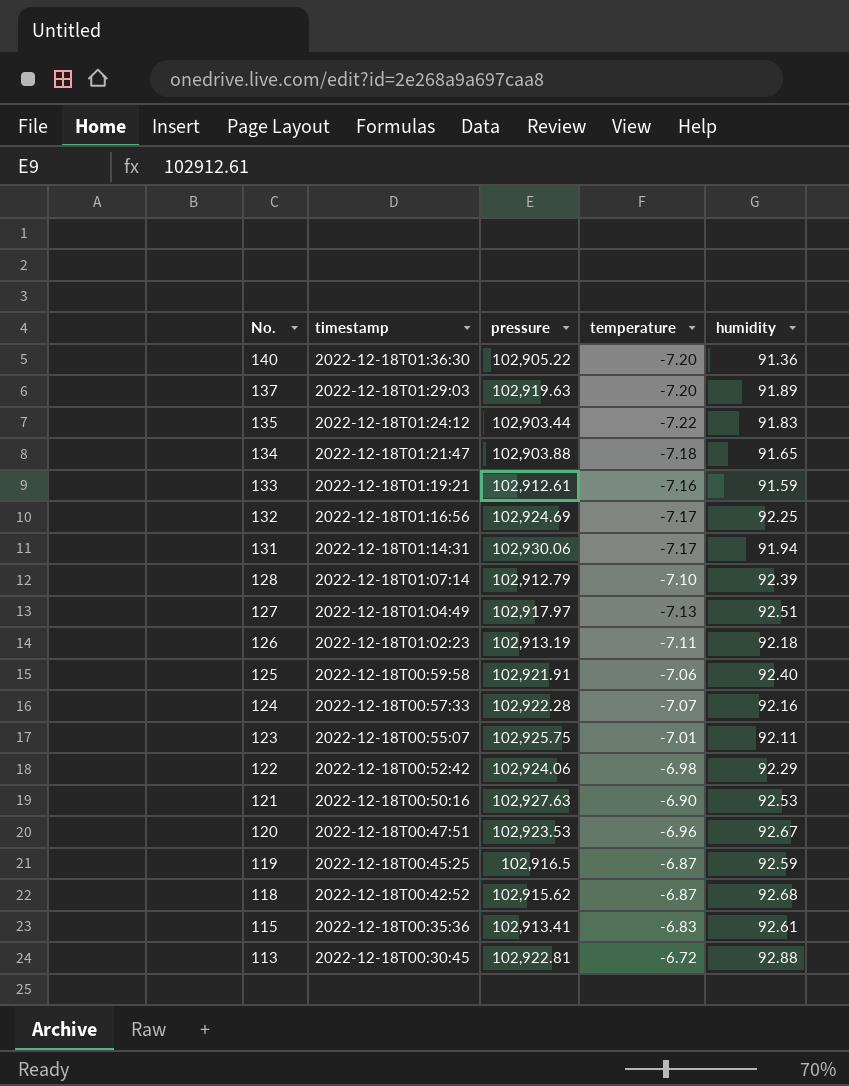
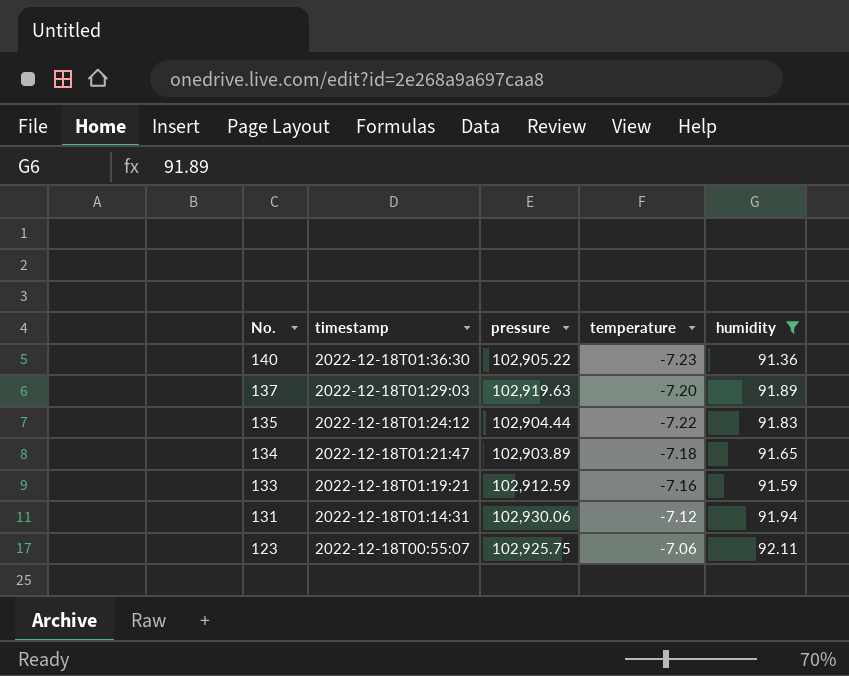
filter: none -> humidity <= 92.11
140 | temperature: -7.20 -> -7.23
135 | pressure: 102,903.44 -> 102,904.44
134 | pressure: 102,903.88 -> 102,903.89
133 | pressure: 102,912.61 -> 102,912.59
131 | temperature: -7.17 -> -7.12
123 | temperature: -7.01 -> -7.06

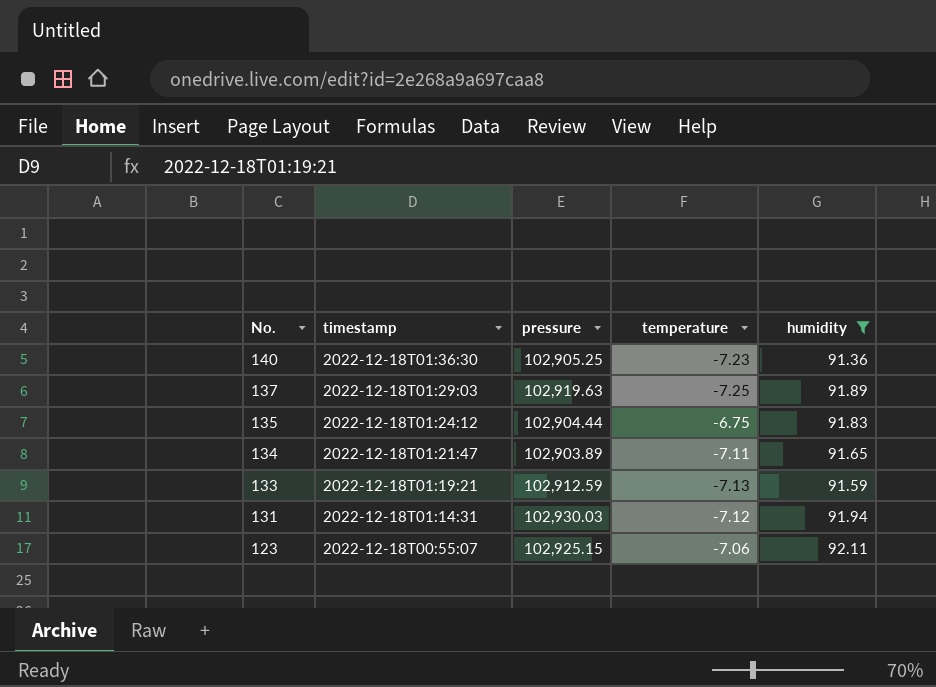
140 | pressure: 102,905.22 -> 102,905.25
137 | temperature: -7.20 -> -7.25
135 | temperature: -7.22 -> -6.75
134 | temperature: -7.18 -> -7.11
133 | temperature: -7.16 -> -7.13
131 | pressure: 102,930.06 -> 102,930.03
123 | pressure: 102,925.75 -> 102,925.15

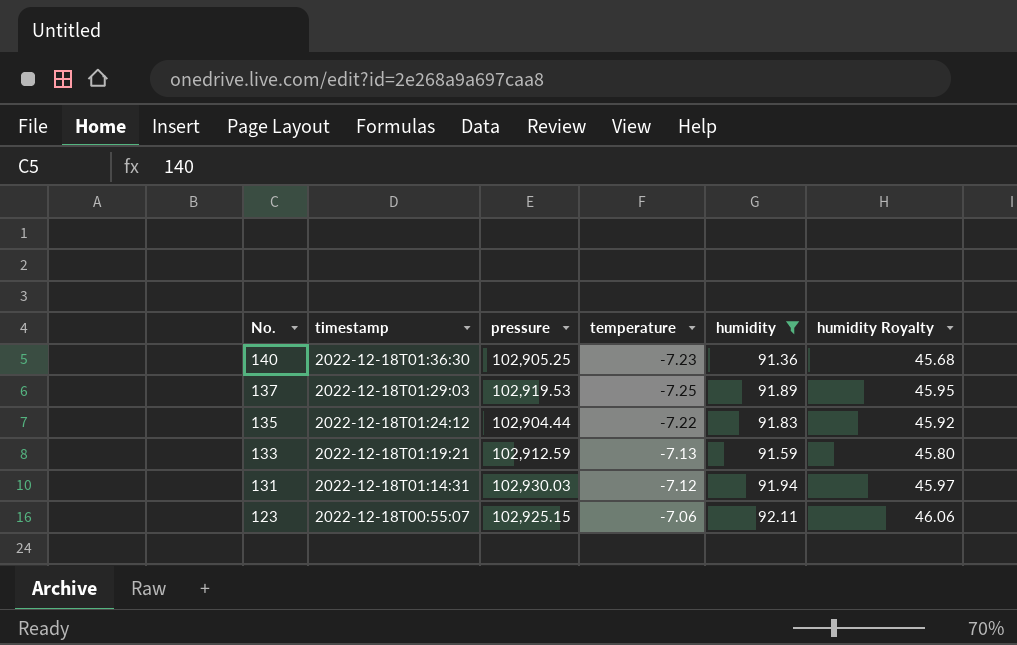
column humidity Royalty | formula: none -> [humidity] * 0.5
row 134: 2022-12-18T01:21:47 | 102,903.89 | -7.11 | 91.65 -> none
137 | pressure: 102,919.63 -> 102,919.53
135 | temperature: -6.75 -> -7.22

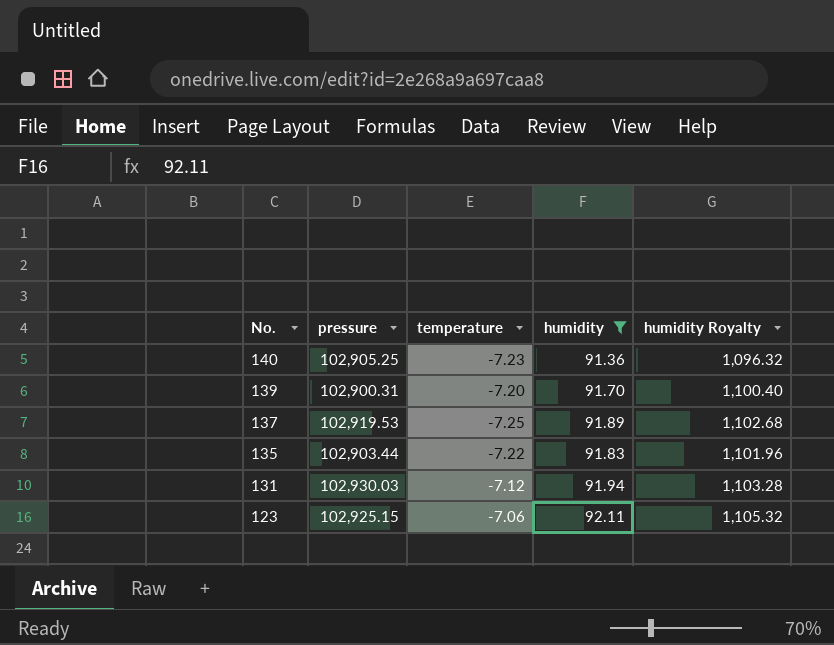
column timestamp | position: 2 -> none
column humidity Royalty | formula: [humidity] * 0.5 -> [humidity] * 12
row 133: 2022-12-18T01:19:21 | 102,912.59 | -7.13 | 91.59 | 45.80 -> none
row 139: none -> 102,900.31 | -7.20 | 91.70 | 1,100.40
135 | pressure: 102,904.44 -> 102,903.44

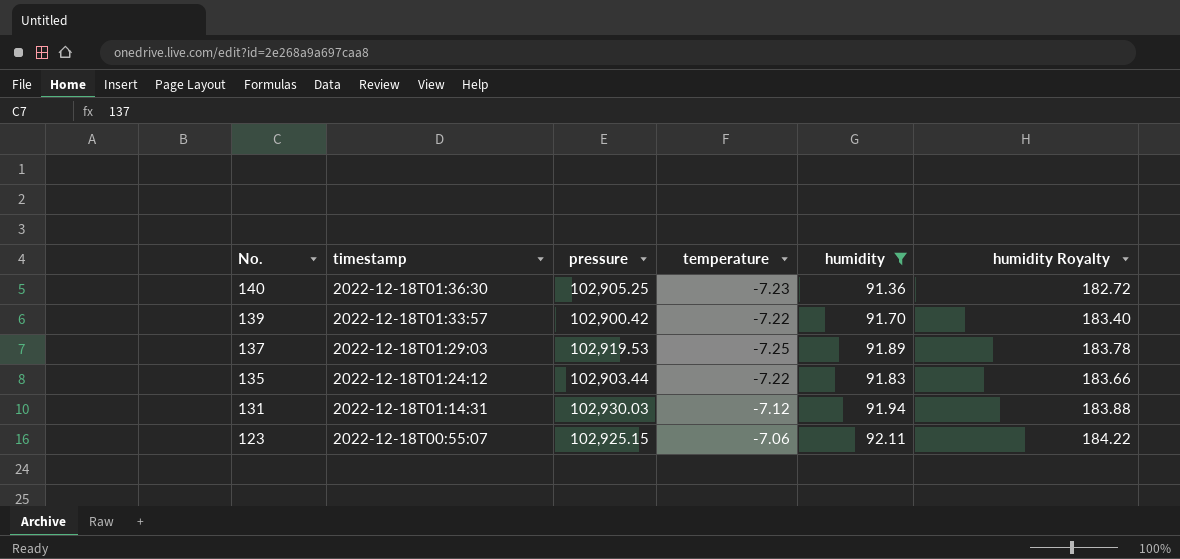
column timestamp | position: none -> 2
column humidity Royalty | formula: [humidity] * 12 -> [humidity] * 2
139 | pressure: 102,900.31 -> 102,900.42
139 | temperature: -7.20 -> -7.22

